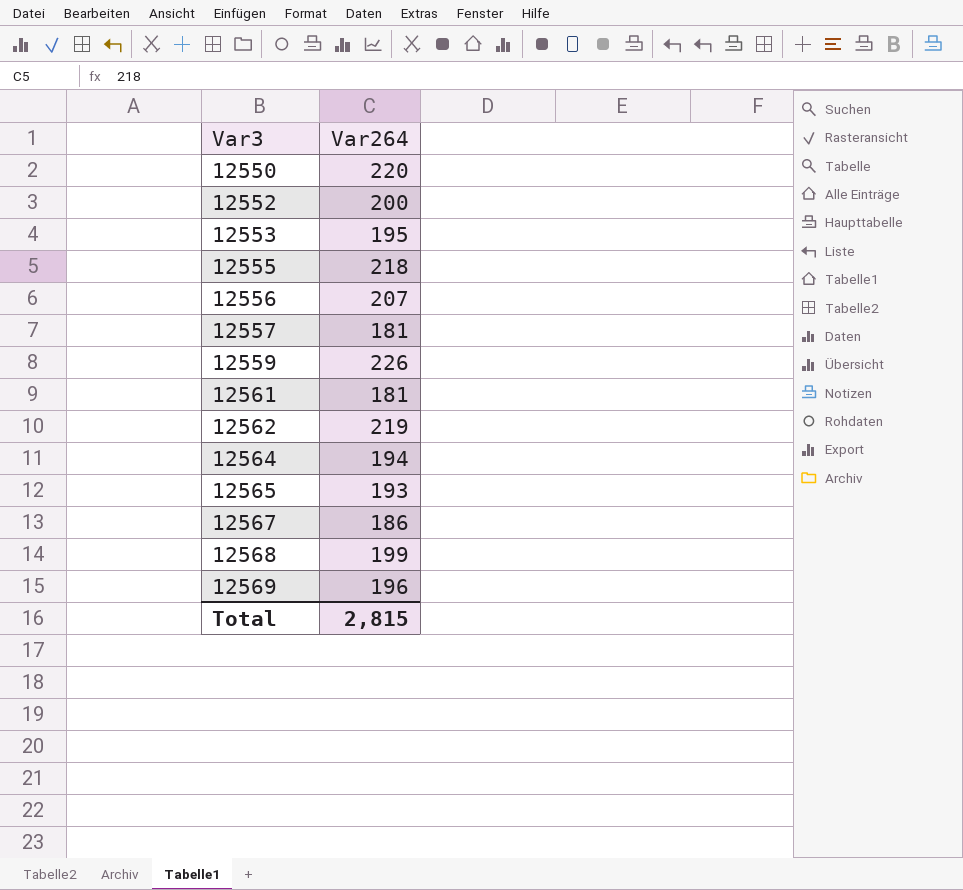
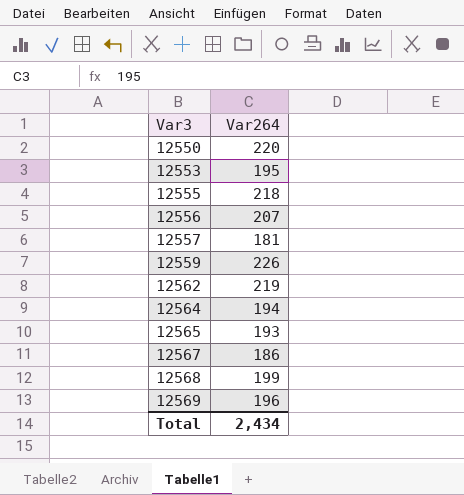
row 12552: 200 -> none
row 12561: 181 -> none
Total | Var264: 2,815 -> 2,434

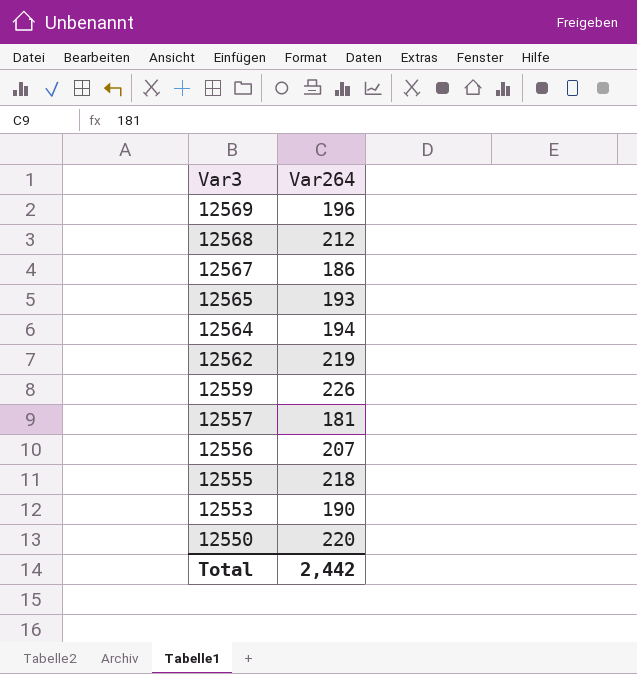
row order: Var3 ascending -> Var3 descending
12568 | Var264: 199 -> 212
12553 | Var264: 195 -> 190
Total | Var264: 2,434 -> 2,442

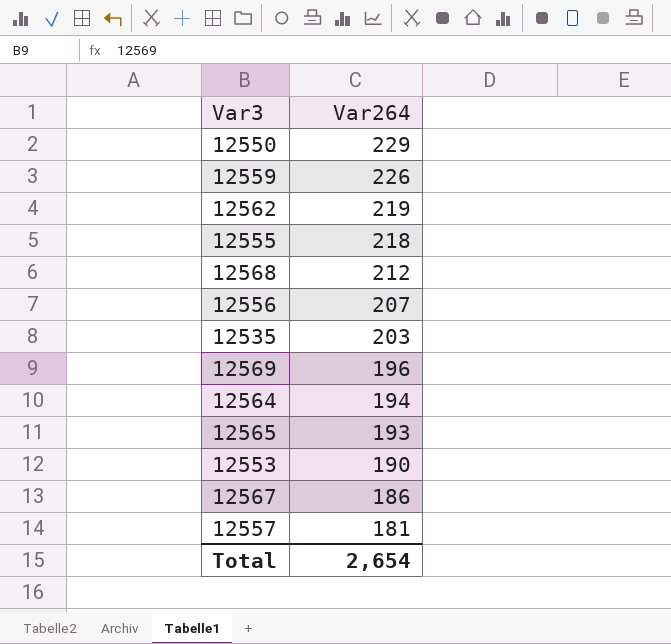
row order: Var3 descending -> Var264 descending
12550 | Var264: 220 -> 229
row 12535: none -> 203
Total | Var264: 2,442 -> 2,654

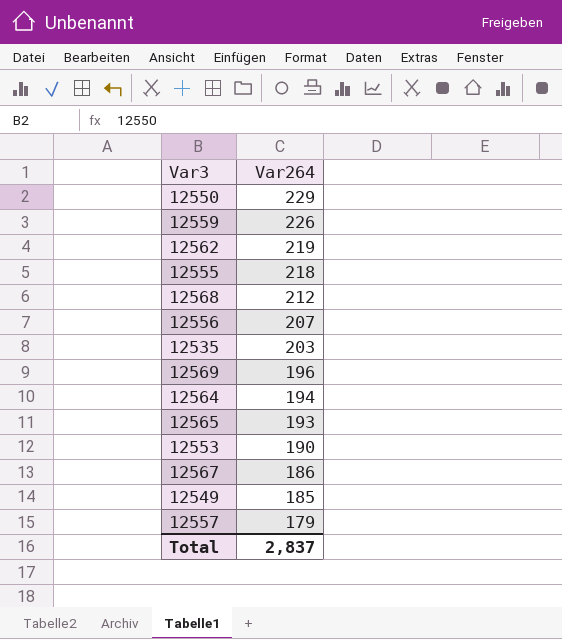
row 12549: none -> 185
12557 | Var264: 181 -> 179
Total | Var264: 2,654 -> 2,837

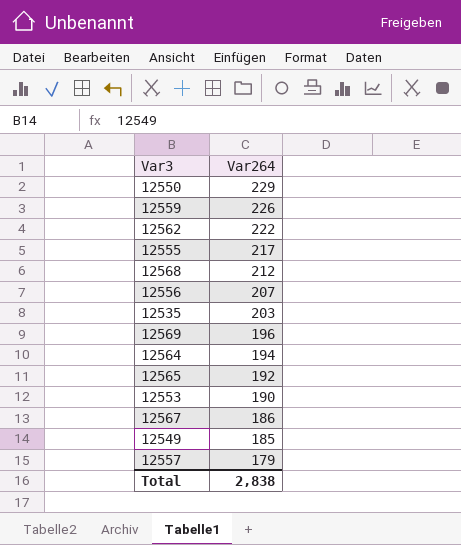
12562 | Var264: 219 -> 222
12555 | Var264: 218 -> 217
12565 | Var264: 193 -> 192
Total | Var264: 2,837 -> 2,838

